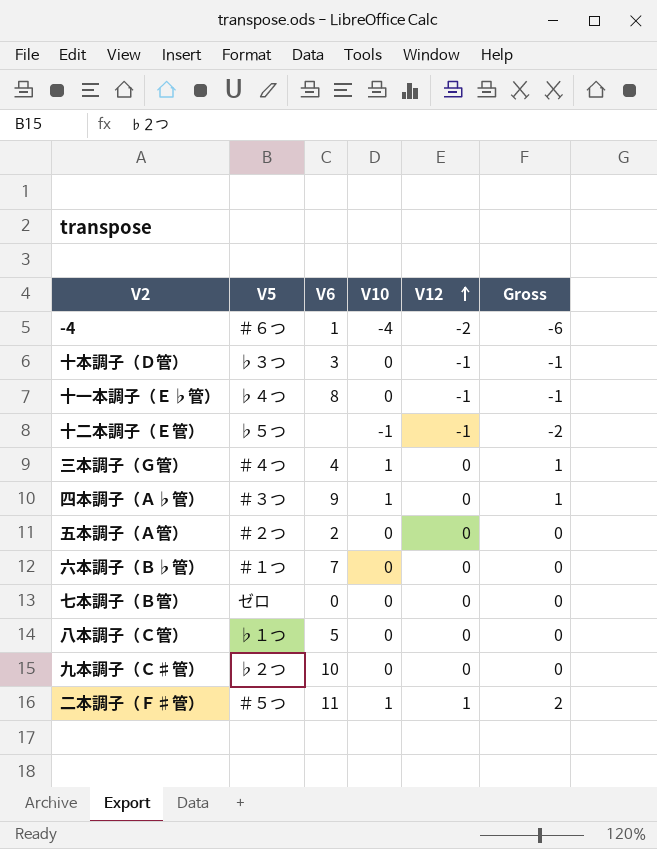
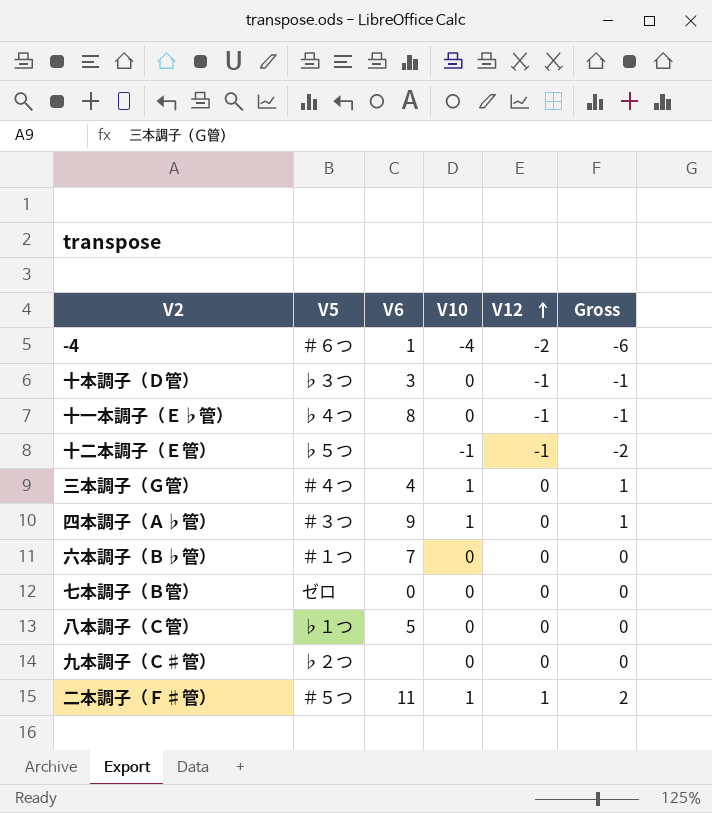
row 五本調子（Ａ管）: ＃２つ | 2 | 0 | 0 | 0 -> none
九本調子（Ｃ♯管） | V6: 10 -> none

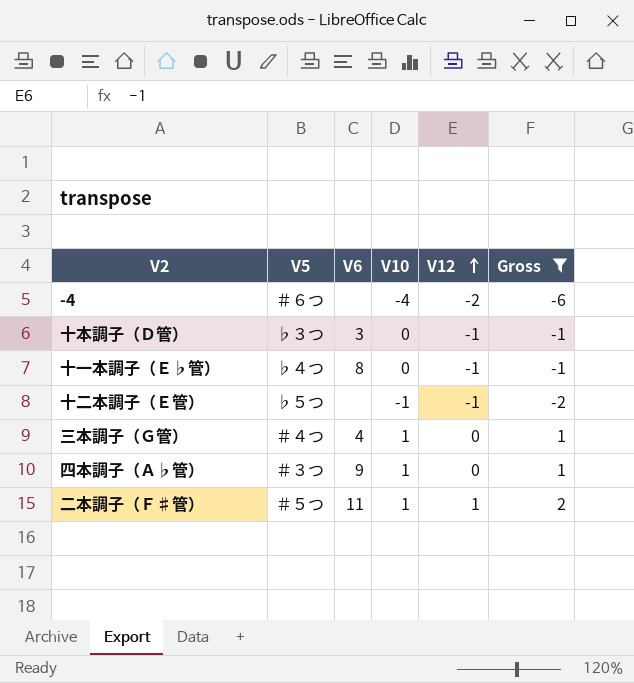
filter: none -> Gross != 0
-4 | V6: 1 -> none

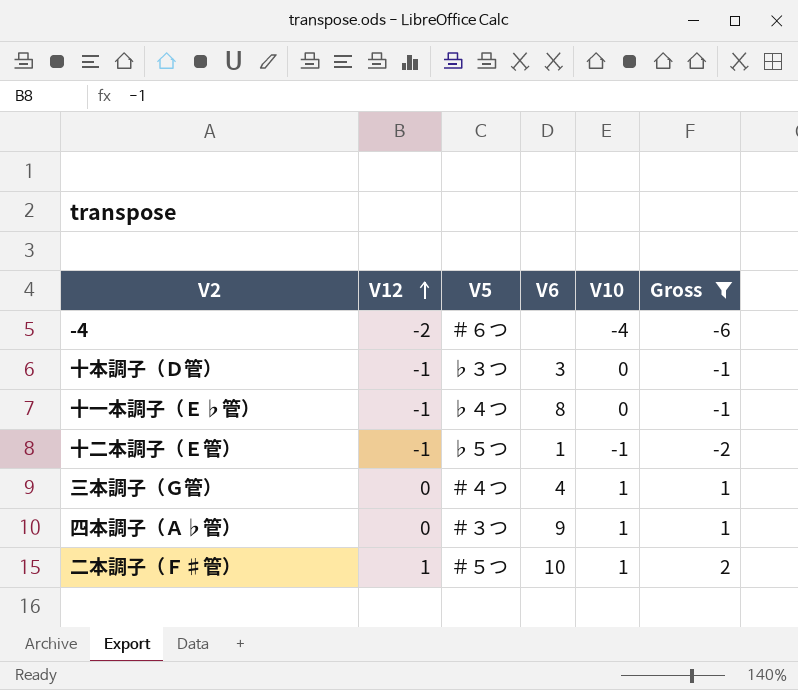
column V12 | position: 5 -> 2
十二本調子（Ｅ管） | V6: none -> 1
二本調子（Ｆ♯管） | V6: 11 -> 10

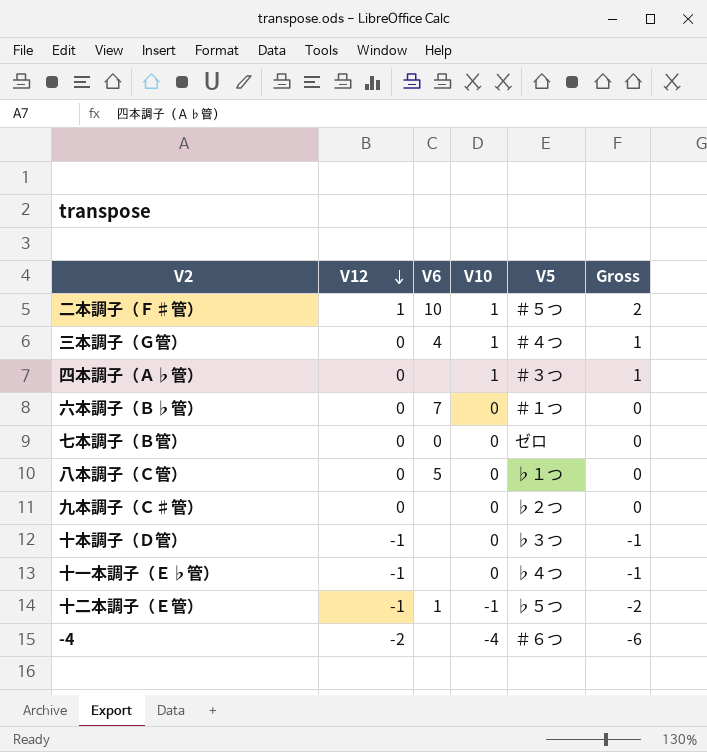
filter: Gross != 0 -> none
row order: V12 ascending -> V12 descending
column V5 | position: 3 -> 5
四本調子（Ａ♭管） | V6: 9 -> none
十本調子（Ｄ管） | V6: 3 -> none
十一本調子（Ｅ♭管） | V6: 8 -> none

